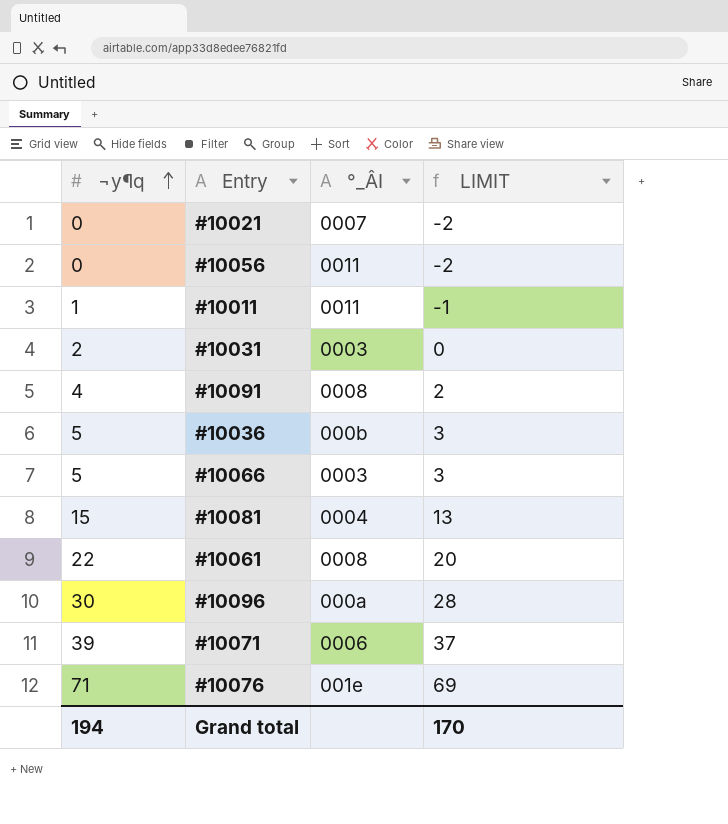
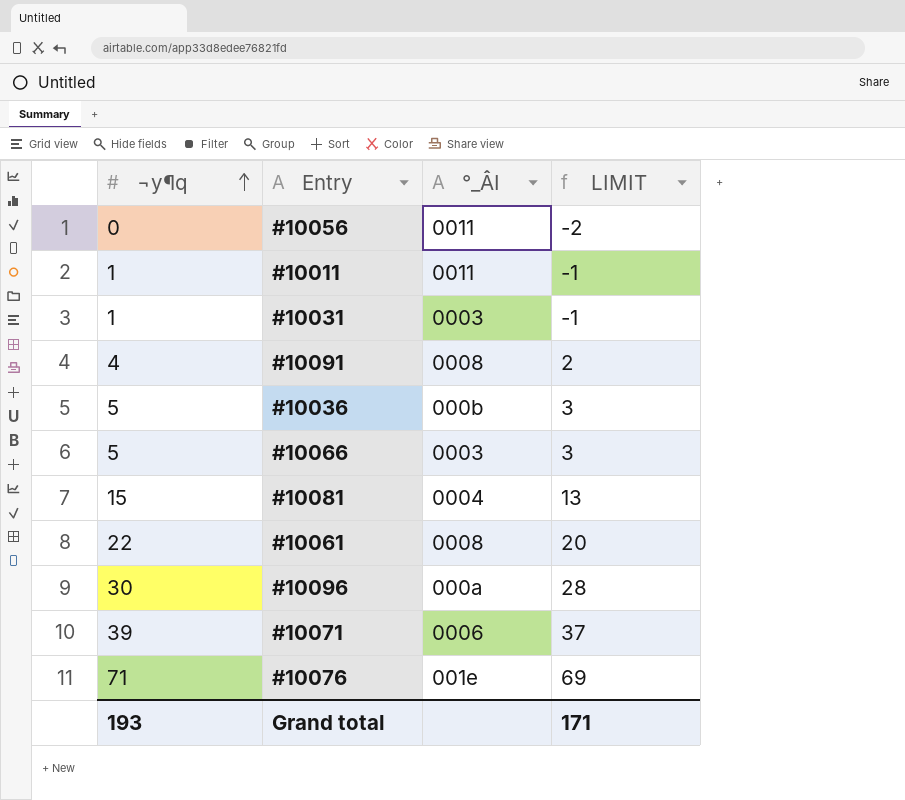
row #10021: 0 | 0007 | -2 -> none
#10031 | ¬y¶q: 2 -> 1
#10031 | LIMIT: 0 -> -1
Grand total | ¬y¶q: 194 -> 193
Grand total | LIMIT: 170 -> 171

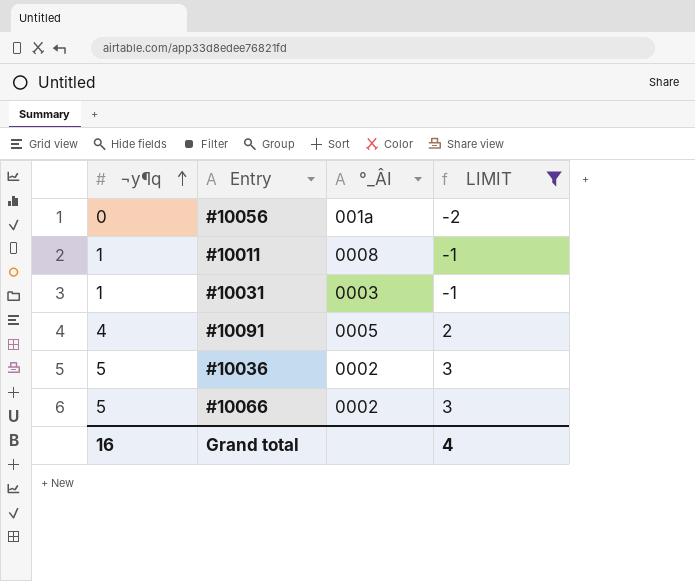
filter: none -> LIMIT <= 3
#10056 | °_ÂI: 0011 -> 001a
#10011 | °_ÂI: 0011 -> 0008
#10091 | °_ÂI: 0008 -> 0005
#10036 | °_ÂI: 000b -> 0002
#10066 | °_ÂI: 0003 -> 0002
Grand total | ¬y¶q: 193 -> 16
Grand total | LIMIT: 171 -> 4

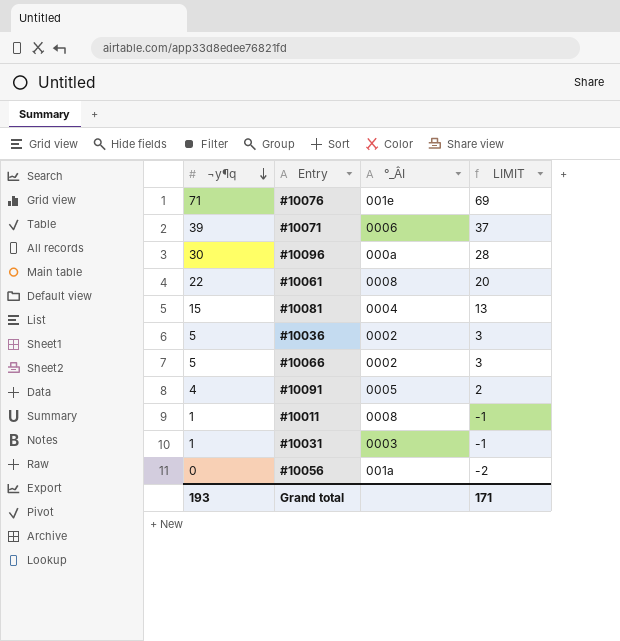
filter: LIMIT <= 3 -> none
row order: ¬y¶q ascending -> ¬y¶q descending
Grand total | ¬y¶q: 16 -> 193
Grand total | LIMIT: 4 -> 171

